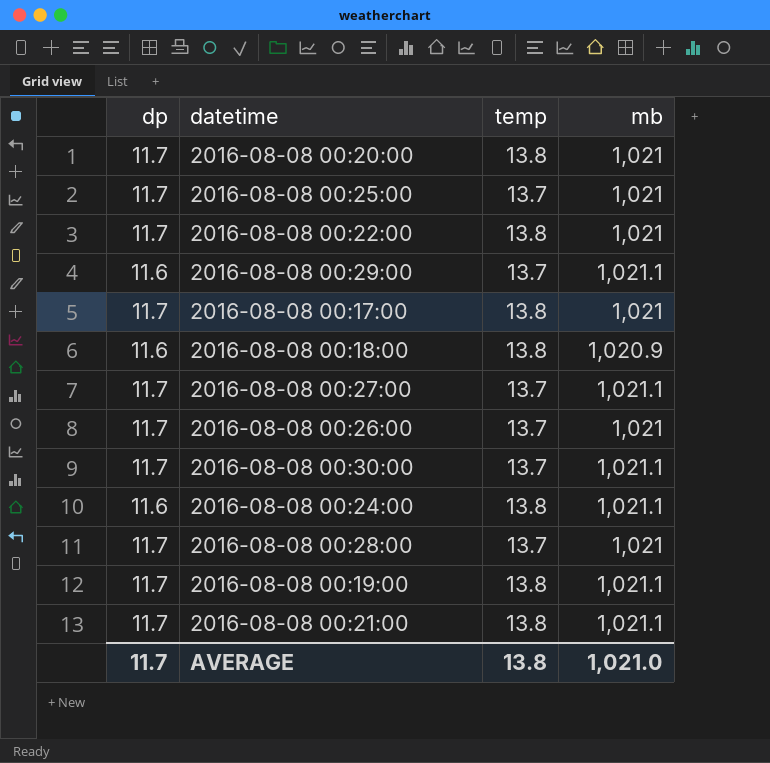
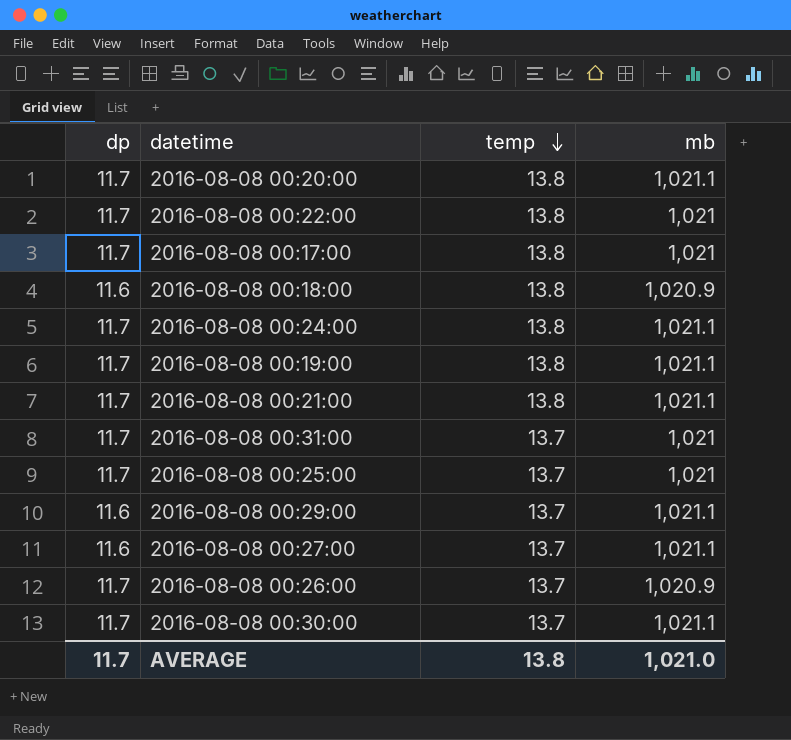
row order: none -> temp descending
row 2016-08-08 00:28:00: 11.7 | 13.7 | 1,021 -> none
2016-08-08 00:20:00 | mb: 1,021 -> 1,021.1
2016-08-08 00:24:00 | dp: 11.6 -> 11.7
row 2016-08-08 00:31:00: none -> 11.7 | 13.7 | 1,021
2016-08-08 00:27:00 | dp: 11.7 -> 11.6
2016-08-08 00:26:00 | mb: 1,021 -> 1,020.9

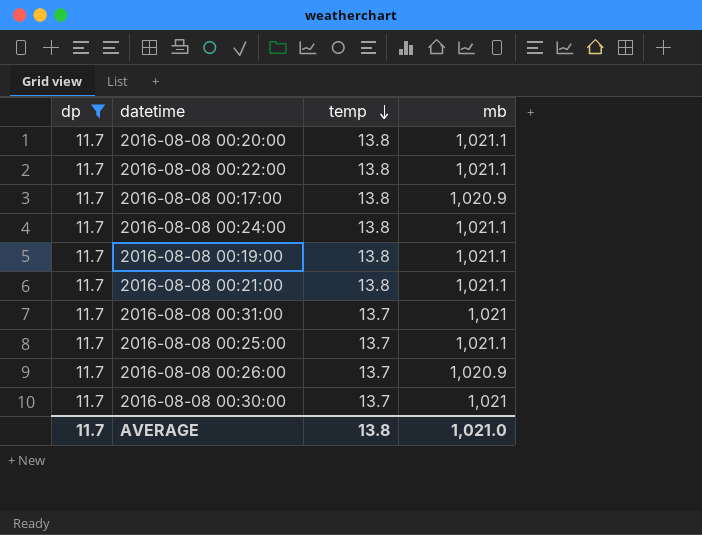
filter: none -> dp = 11.7
2016-08-08 00:22:00 | mb: 1,021 -> 1,021.1
2016-08-08 00:17:00 | mb: 1,021 -> 1,020.9
2016-08-08 00:25:00 | mb: 1,021 -> 1,021.1
2016-08-08 00:30:00 | mb: 1,021.1 -> 1,021

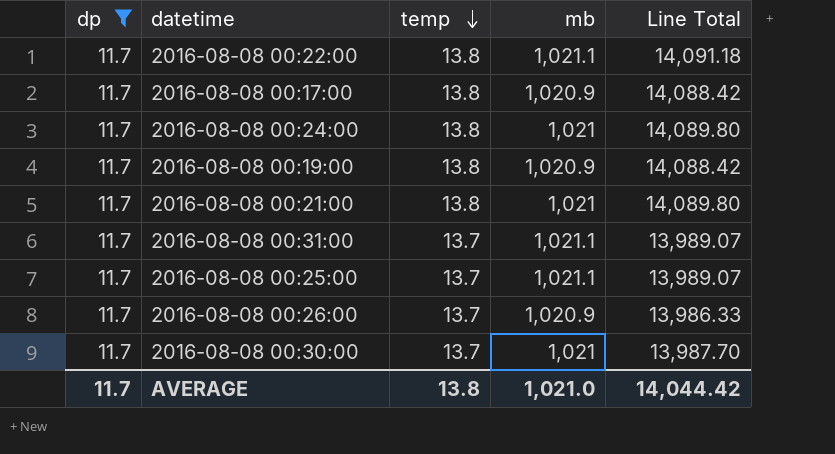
column Line Total | formula: none -> [temp] * [mb]
row 2016-08-08 00:20:00: 11.7 | 13.8 | 1,021.1 -> none
2016-08-08 00:24:00 | mb: 1,021.1 -> 1,021
2016-08-08 00:19:00 | mb: 1,021.1 -> 1,020.9
2016-08-08 00:21:00 | mb: 1,021.1 -> 1,021
2016-08-08 00:31:00 | mb: 1,021 -> 1,021.1

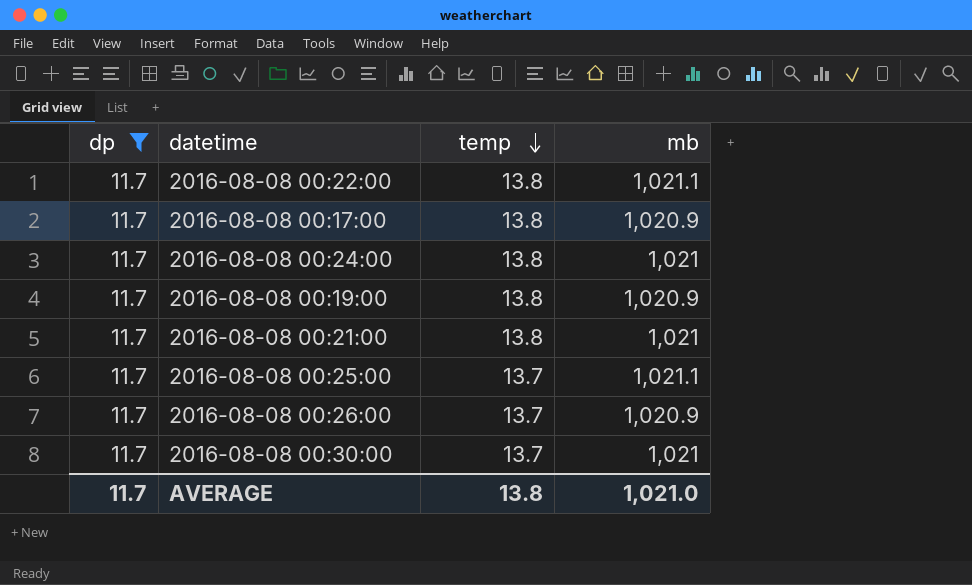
column Line Total | formula: [temp] * [mb] -> none
row 2016-08-08 00:31:00: 11.7 | 13.7 | 1,021.1 | 13,989.07 -> none

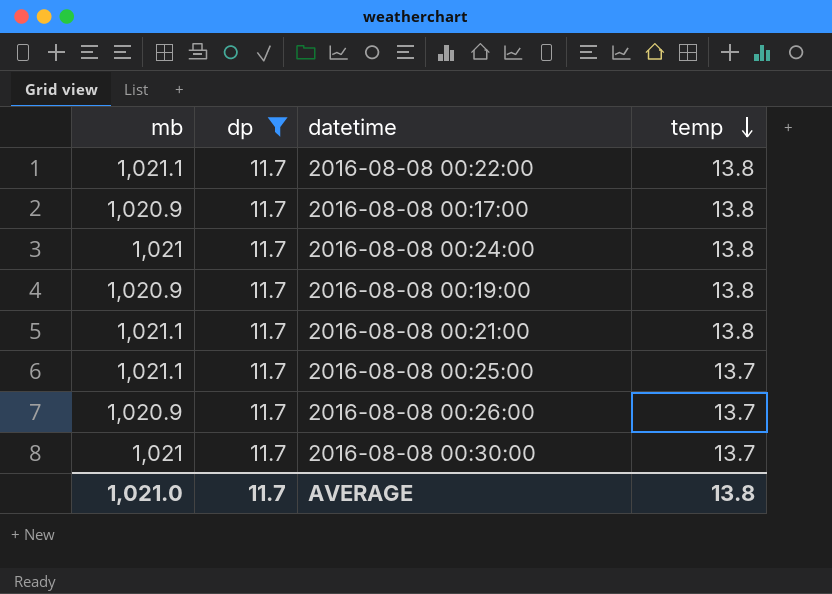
column mb | position: 4 -> 1
2016-08-08 00:21:00 | mb: 1,021 -> 1,021.1

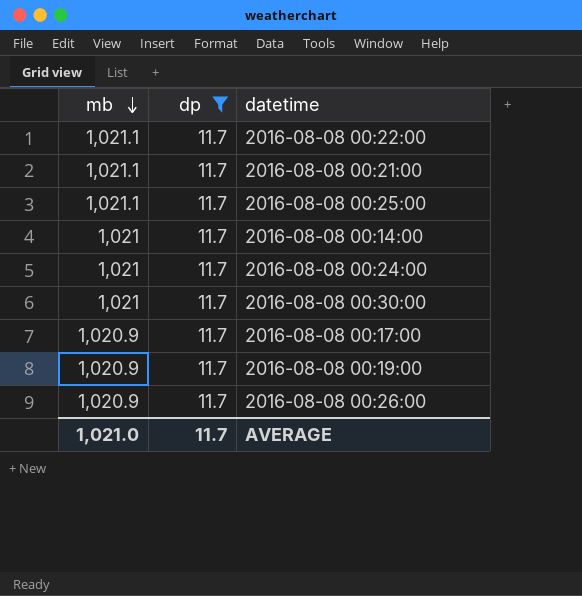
row order: temp descending -> mb descending
column temp | position: 4 -> none
row 2016-08-08 00:14:00: none -> 1,021 | 11.7

